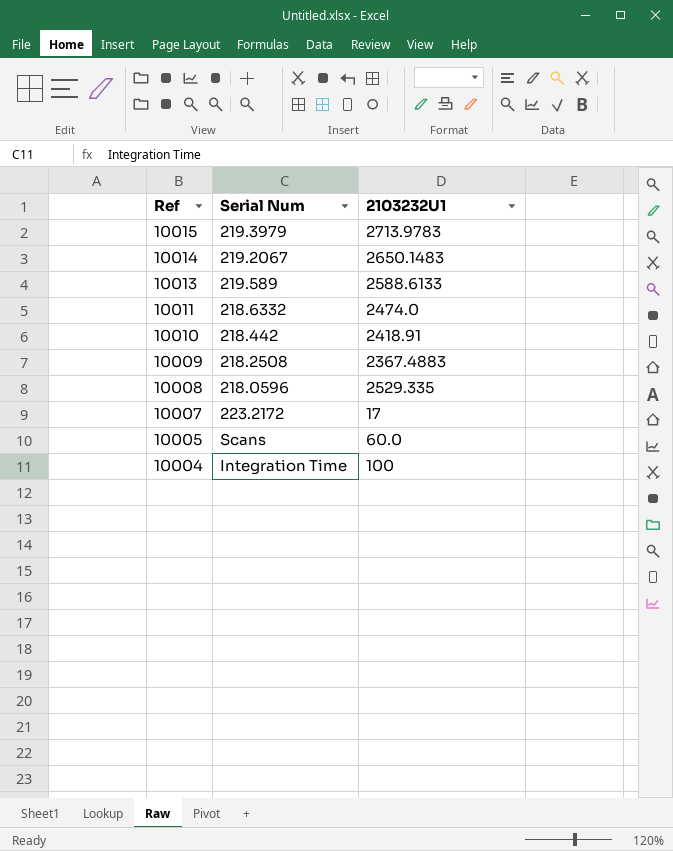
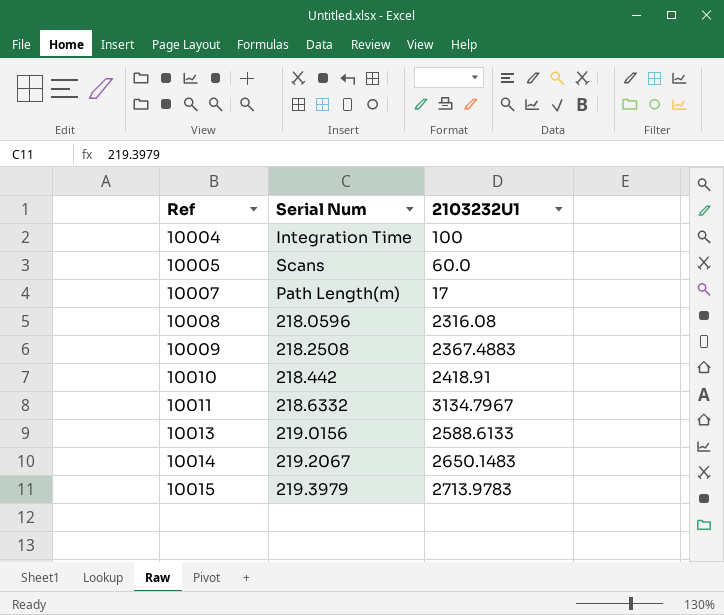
row order: Ref descending -> Ref ascending
10007 | Serial Num: 223.2172 -> Path Length(m)
10008 | 2103232U1: 2529.335 -> 2316.08
10011 | 2103232U1: 2474.0 -> 3134.7967
10013 | Serial Num: 219.589 -> 219.0156

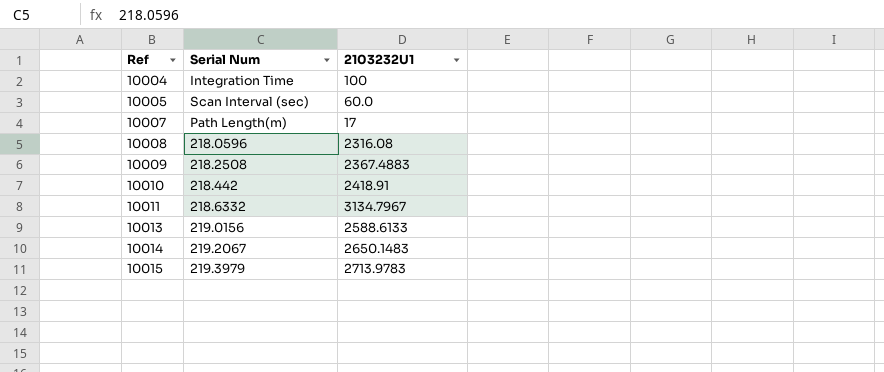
10005 | Serial Num: Scans -> Scan Interval (sec)

